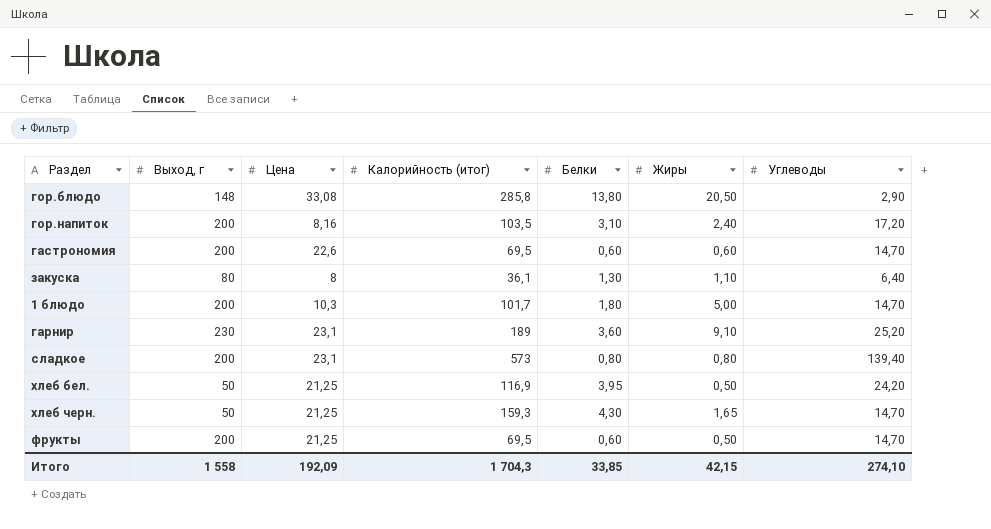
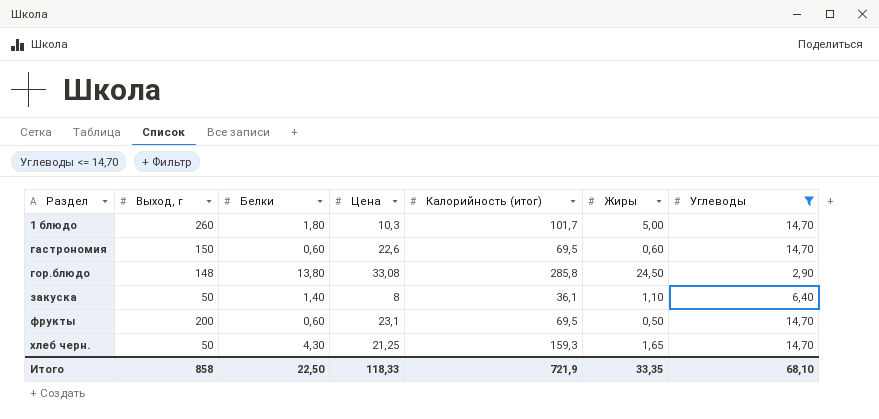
filter: none -> Углеводы <= 14,70
row order: none -> Раздел ascending
column Белки | position: 5 -> 3
1 блюдо | Выход, г: 200 -> 260
гастрономия | Выход, г: 200 -> 150
гор.блюдо | Жиры: 20,50 -> 24,50
закуска | Выход, г: 80 -> 50
закуска | Белки: 1,30 -> 1,40
фрукты | Цена: 21,25 -> 23,1
Итого | Выход, г: 1 558 -> 858
Итого | Белки: 33,85 -> 22,50
Итого | Цена: 192,09 -> 118,33
Итого | Калорийность (итог): 1 704,3 -> 721,9
Итого | Жиры: 42,15 -> 33,35
Итого | Углеводы: 274,10 -> 68,10

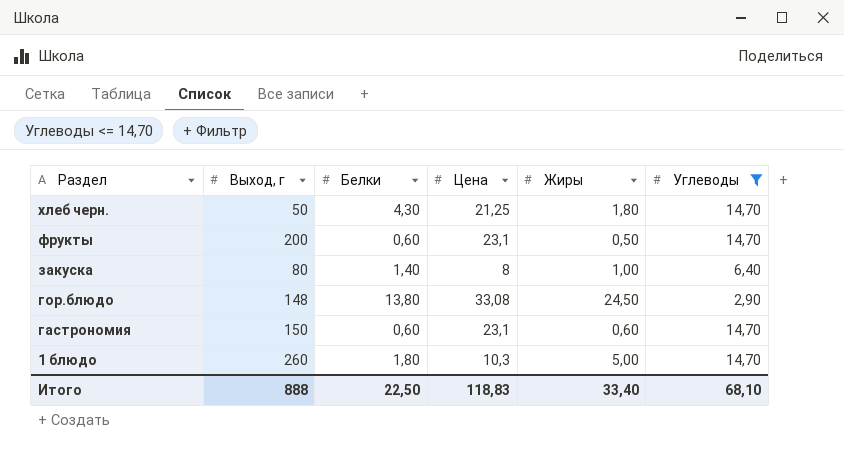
row order: Раздел ascending -> Раздел descending
column Калорийность (итог) | position: 5 -> none
хлеб черн. | Жиры: 1,65 -> 1,80
закуска | Выход, г: 50 -> 80
закуска | Жиры: 1,10 -> 1,00
гастрономия | Цена: 22,6 -> 23,1
Итого | Выход, г: 858 -> 888
Итого | Цена: 118,33 -> 118,83
Итого | Жиры: 33,35 -> 33,40

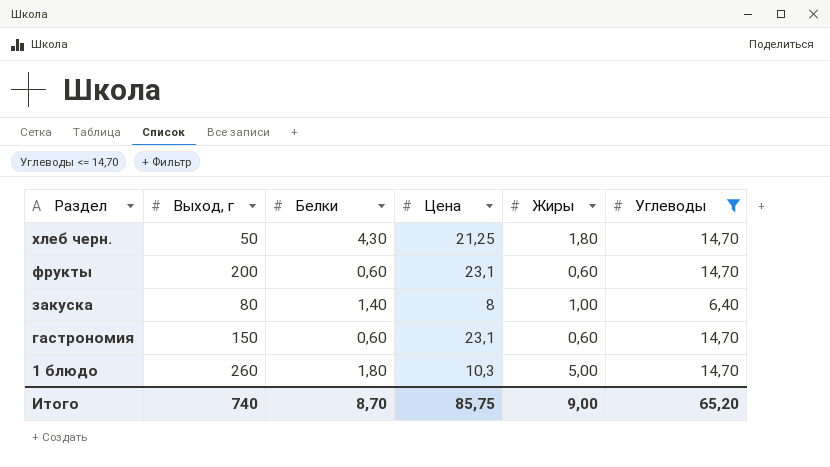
row гор.блюдо: 148 | 13,80 | 33,08 | 24,50 | 2,90 -> none
фрукты | Жиры: 0,50 -> 0,60
Итого | Выход, г: 888 -> 740
Итого | Белки: 22,50 -> 8,70
Итого | Цена: 118,83 -> 85,75
Итого | Жиры: 33,40 -> 9,00
Итого | Углеводы: 68,10 -> 65,20

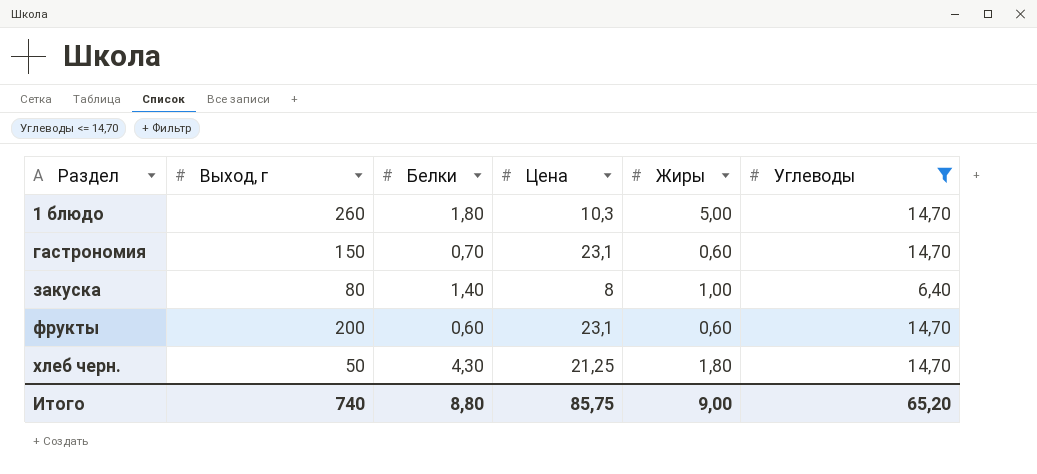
row order: Раздел descending -> Раздел ascending
гастрономия | Белки: 0,60 -> 0,70
Итого | Белки: 8,70 -> 8,80

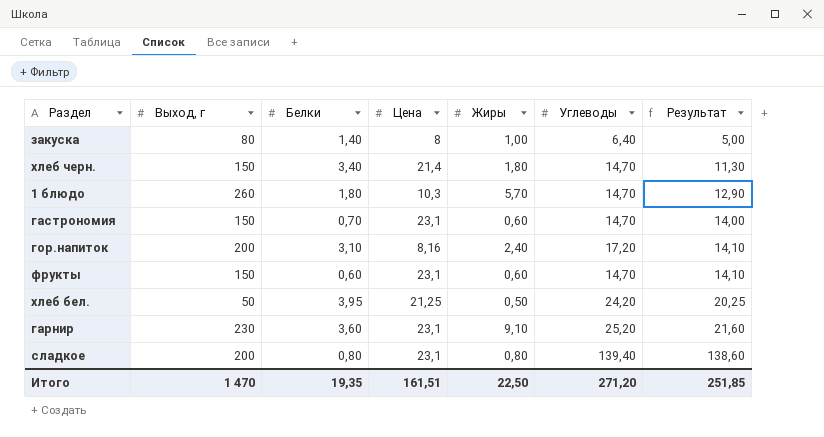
filter: Углеводы <= 14,70 -> none
row order: Раздел ascending -> Результат ascending
column Результат | formula: none -> [Углеводы] - [Белки]
хлеб черн. | Выход, г: 50 -> 150
хлеб черн. | Белки: 4,30 -> 3,40
хлеб черн. | Цена: 21,25 -> 21,4
1 блюдо | Жиры: 5,00 -> 5,70
фрукты | Выход, г: 200 -> 150
Итого | Выход, г: 740 -> 1 470
Итого | Белки: 8,80 -> 19,35
Итого | Цена: 85,75 -> 161,51
Итого | Жиры: 9,00 -> 22,50
Итого | Углеводы: 65,20 -> 271,20

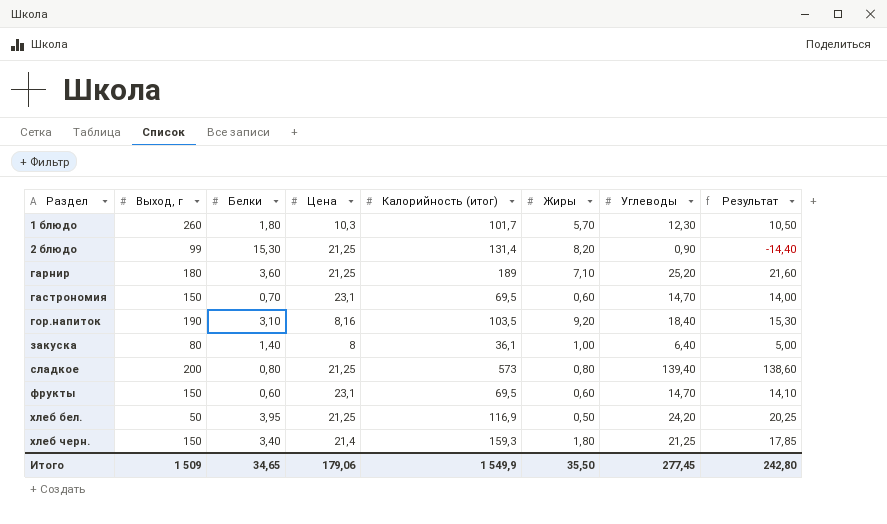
row order: Результат ascending -> Раздел ascending
column Калорийность (итог) | position: none -> 5
1 блюдо | Углеводы: 14,70 -> 12,30
1 блюдо | Результат: 12,90 -> 10,50
row 2 блюдо: none -> 99 | 15,30 | 21,25 | 131,4 | 8,20 | 0,90 | -14,40
гарнир | Выход, г: 230 -> 180
гарнир | Цена: 23,1 -> 21,25
гарнир | Жиры: 9,10 -> 7,10
гор.напиток | Выход, г: 200 -> 190
гор.напиток | Жиры: 2,40 -> 9,20
гор.напиток | Углеводы: 17,20 -> 18,40
гор.напиток | Результат: 14,10 -> 15,30
сладкое | Цена: 23,1 -> 21,25
хлеб черн. | Углеводы: 14,70 -> 21,25
хлеб черн. | Результат: 11,30 -> 17,85
Итого | Выход, г: 1 470 -> 1 509
Итого | Белки: 19,35 -> 34,65
Итого | Цена: 161,51 -> 179,06
Итого | Жиры: 22,50 -> 35,50
Итого | Углеводы: 271,20 -> 277,45
Итого | Результат: 251,85 -> 242,80

